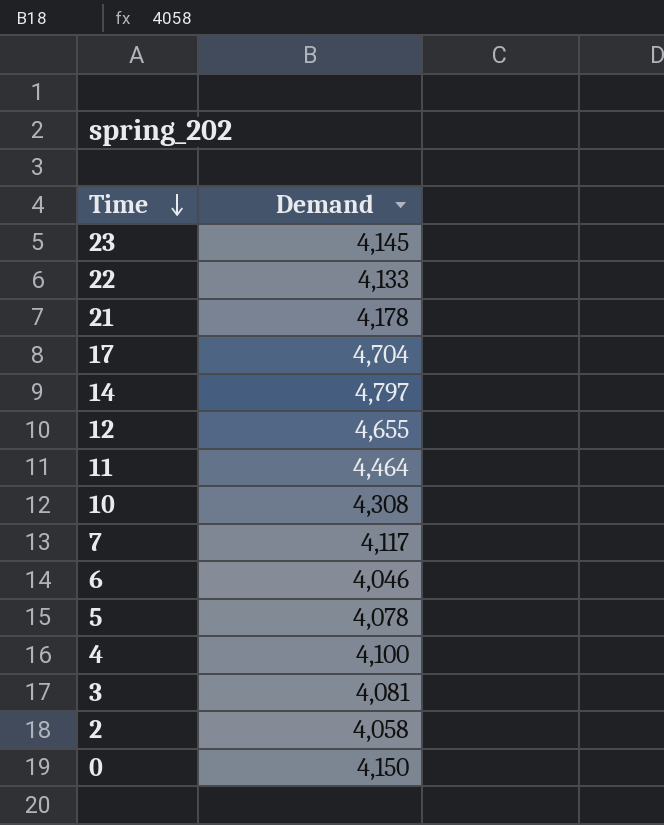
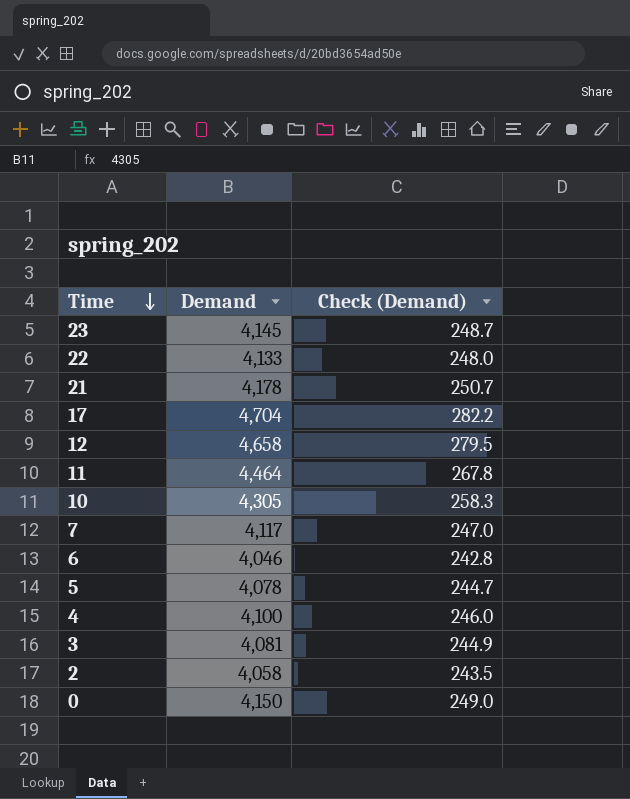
column Check (Demand) | formula: none -> [Demand] * 0.06
row 14: 4,797 -> none
12 | Demand: 4,655 -> 4,658
10 | Demand: 4,308 -> 4,305

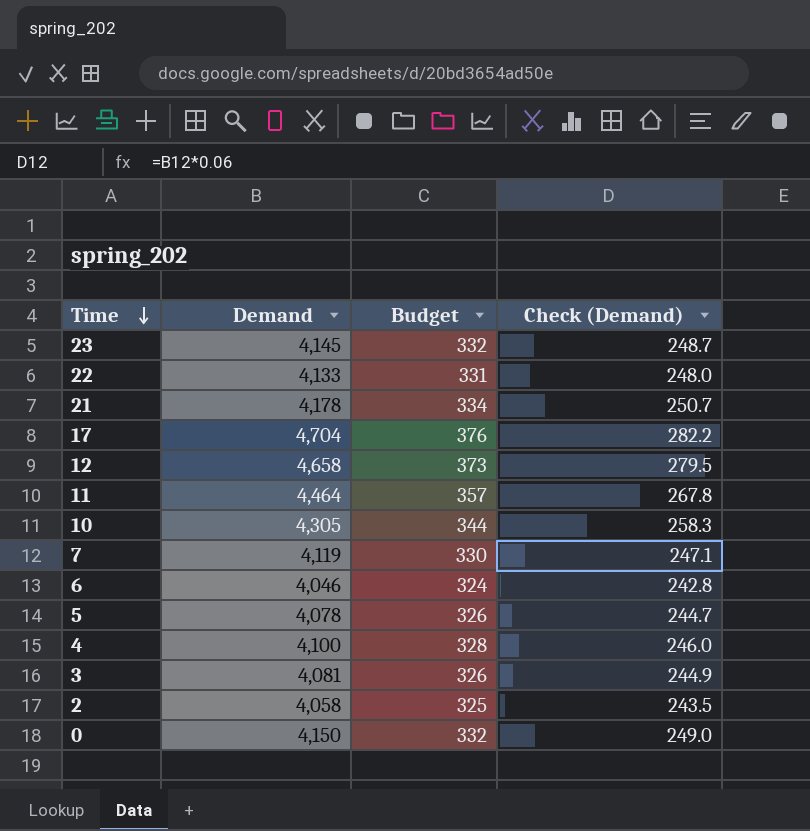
column Budget | formula: none -> [Demand] * 0.08
7 | Demand: 4,117 -> 4,119
7 | Check (Demand): 247.0 -> 247.1

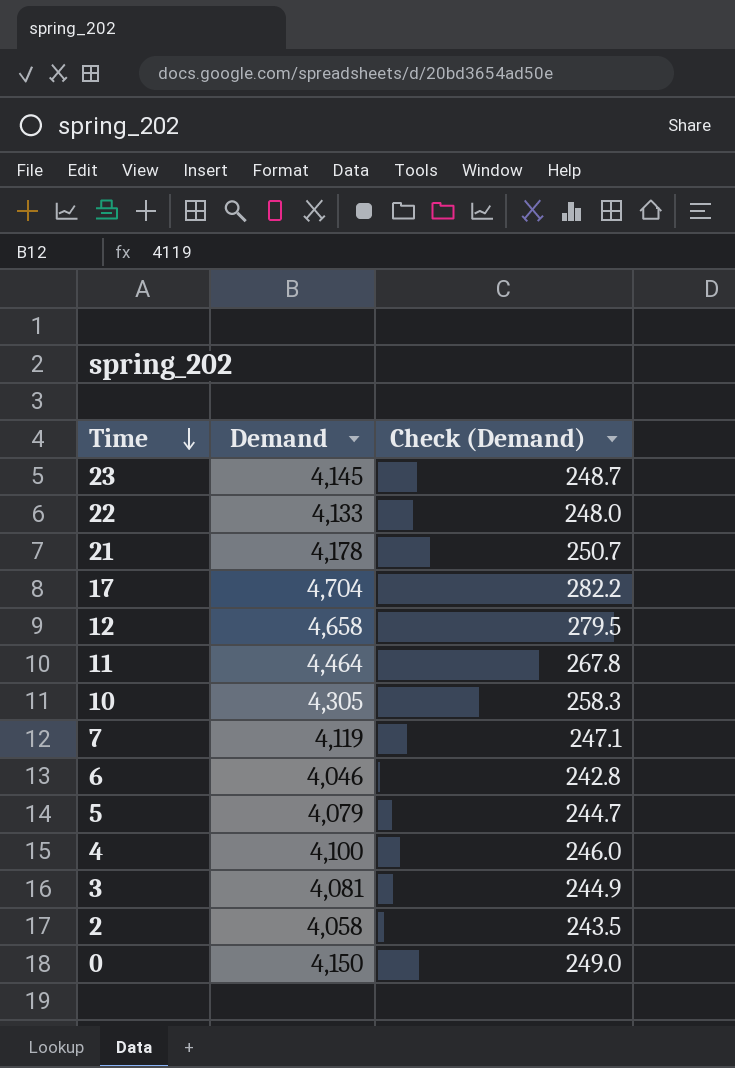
column Budget | formula: [Demand] * 0.08 -> none
5 | Demand: 4,078 -> 4,079

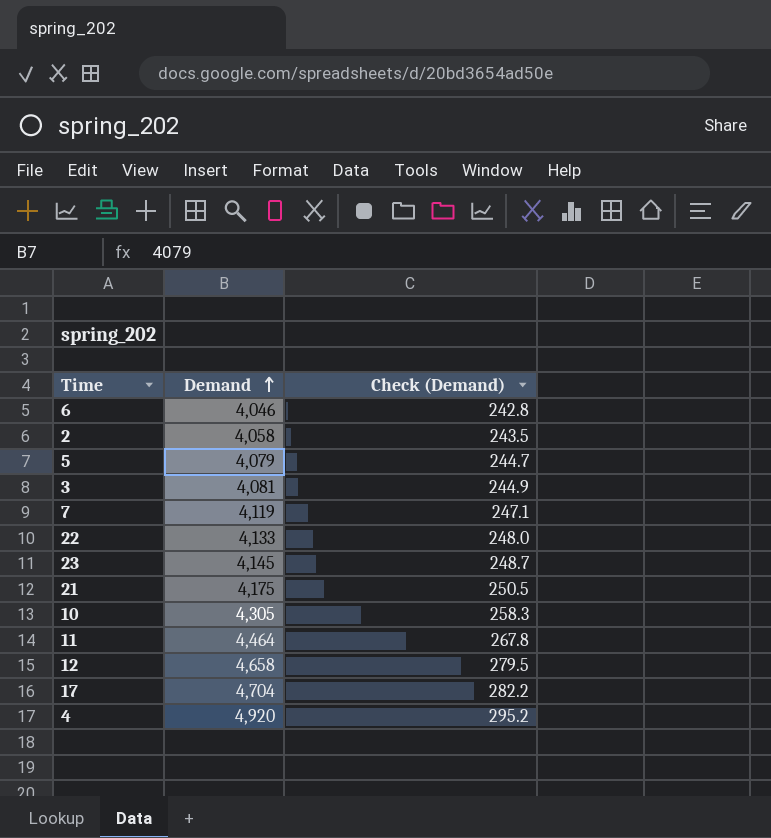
row order: Time descending -> Demand ascending
row 0: 4,150 | 249.0 -> none
21 | Demand: 4,178 -> 4,175
21 | Check (Demand): 250.7 -> 250.5
4 | Demand: 4,100 -> 4,920
4 | Check (Demand): 246.0 -> 295.2

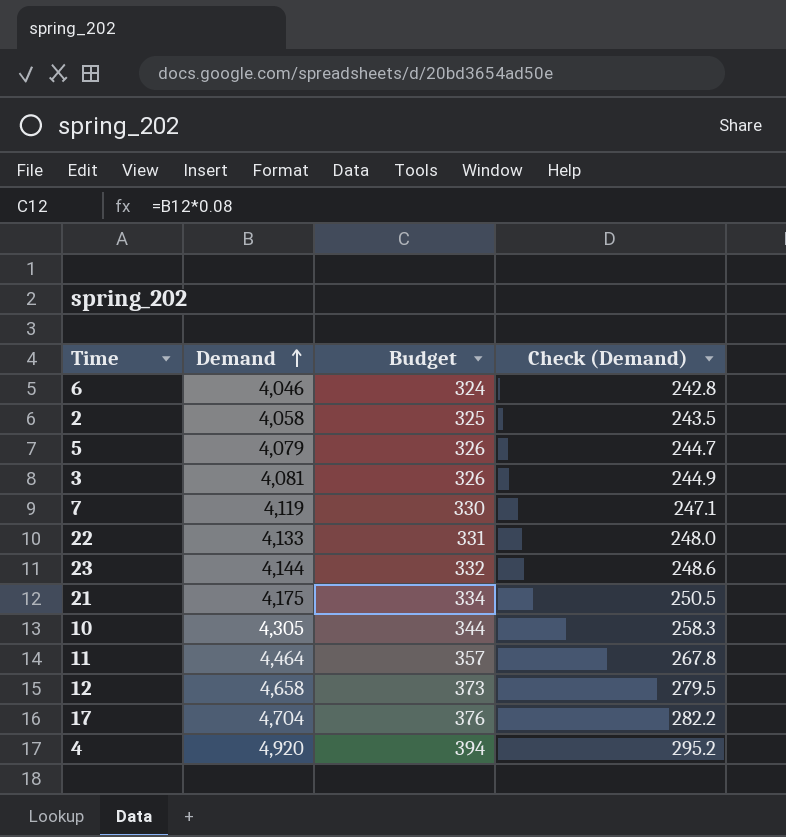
column Budget | formula: none -> [Demand] * 0.08
23 | Demand: 4,145 -> 4,144
23 | Check (Demand): 248.7 -> 248.6

